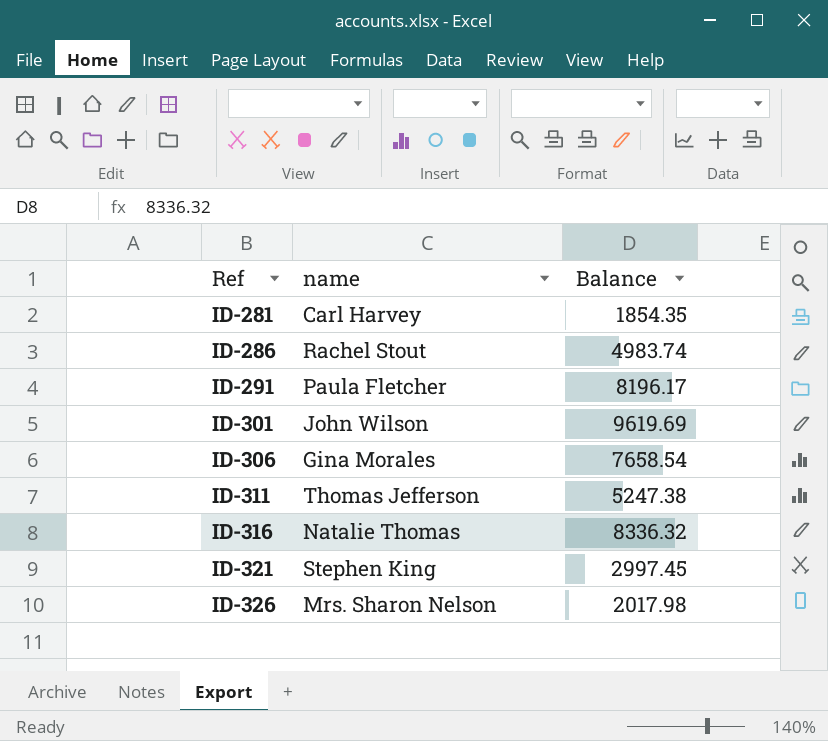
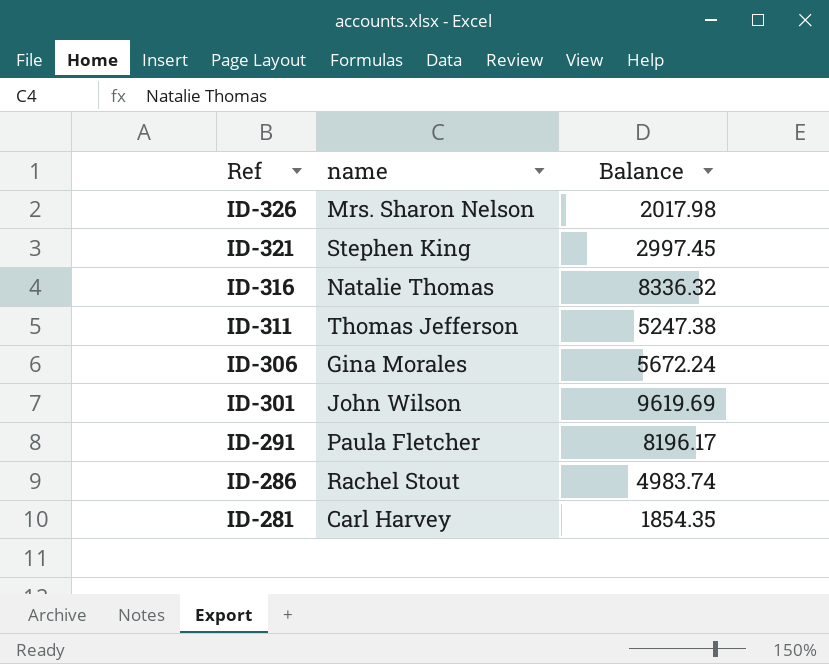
row order: Ref ascending -> Ref descending
ID-306 | Balance: 7658.54 -> 5672.24

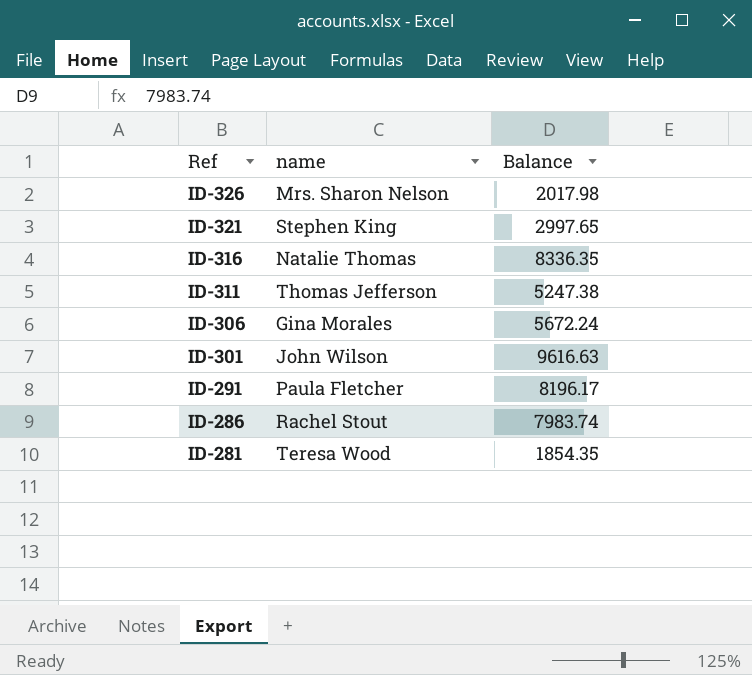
ID-321 | Balance: 2997.45 -> 2997.65
ID-316 | Balance: 8336.32 -> 8336.35
ID-301 | Balance: 9619.69 -> 9616.63
ID-286 | Balance: 4983.74 -> 7983.74
ID-281 | name: Carl Harvey -> Teresa Wood

